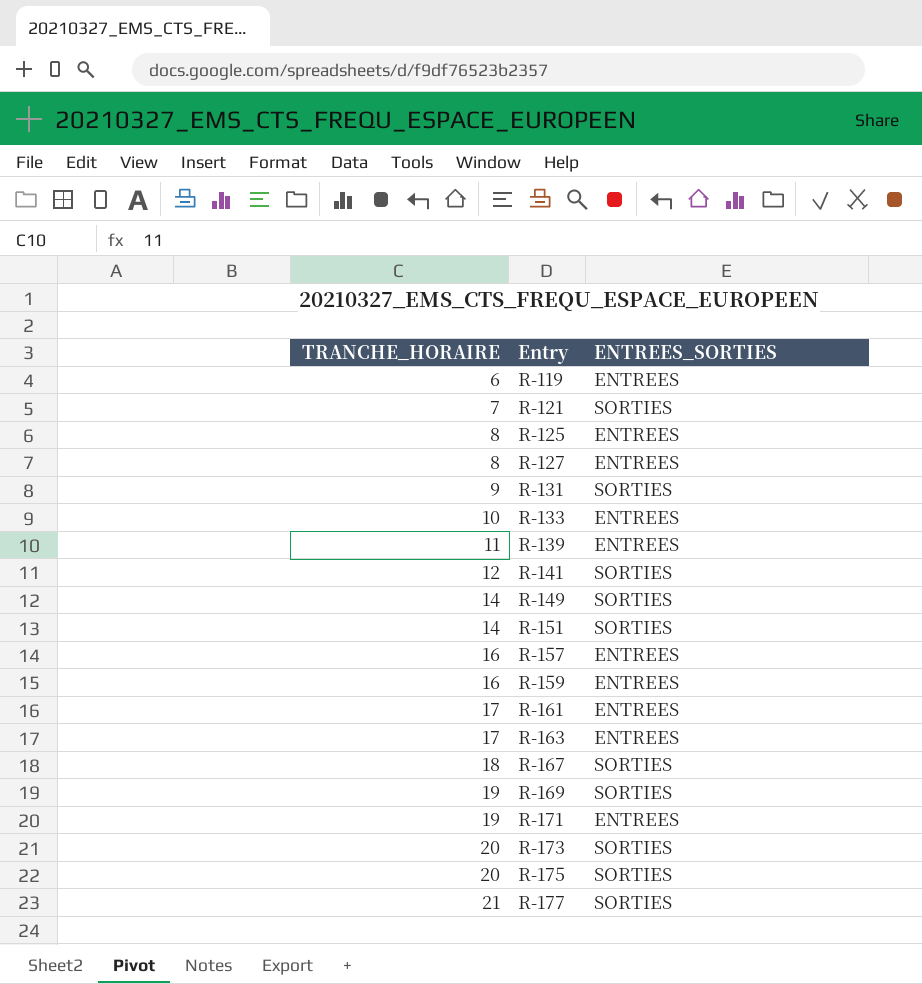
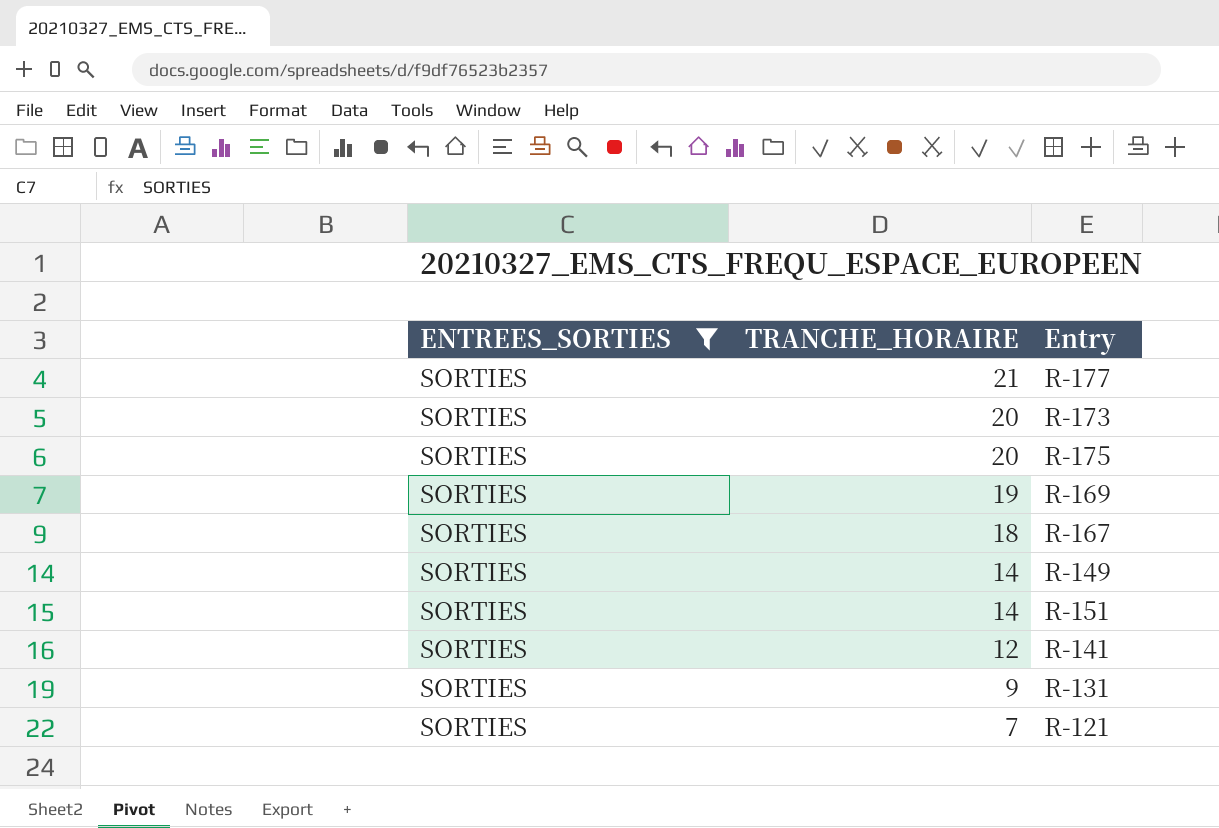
filter: none -> ENTREES_SORTIES = SORTIES
row order: TRANCHE_HORAIRE ascending -> TRANCHE_HORAIRE descending
column ENTREES_SORTIES | position: 3 -> 1

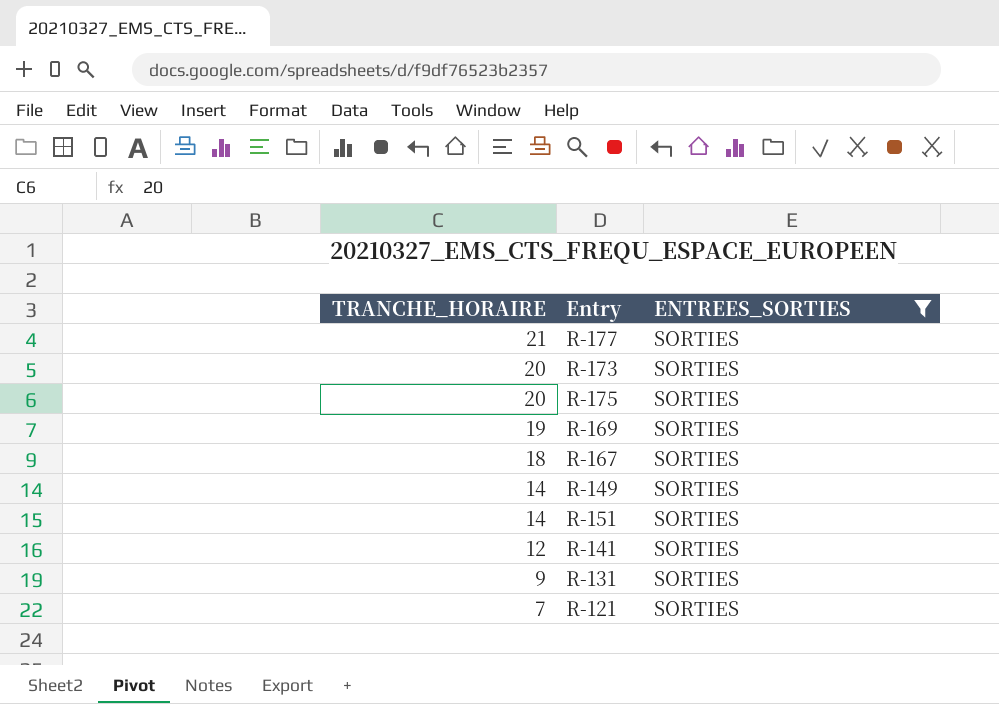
column ENTREES_SORTIES | position: 1 -> 3

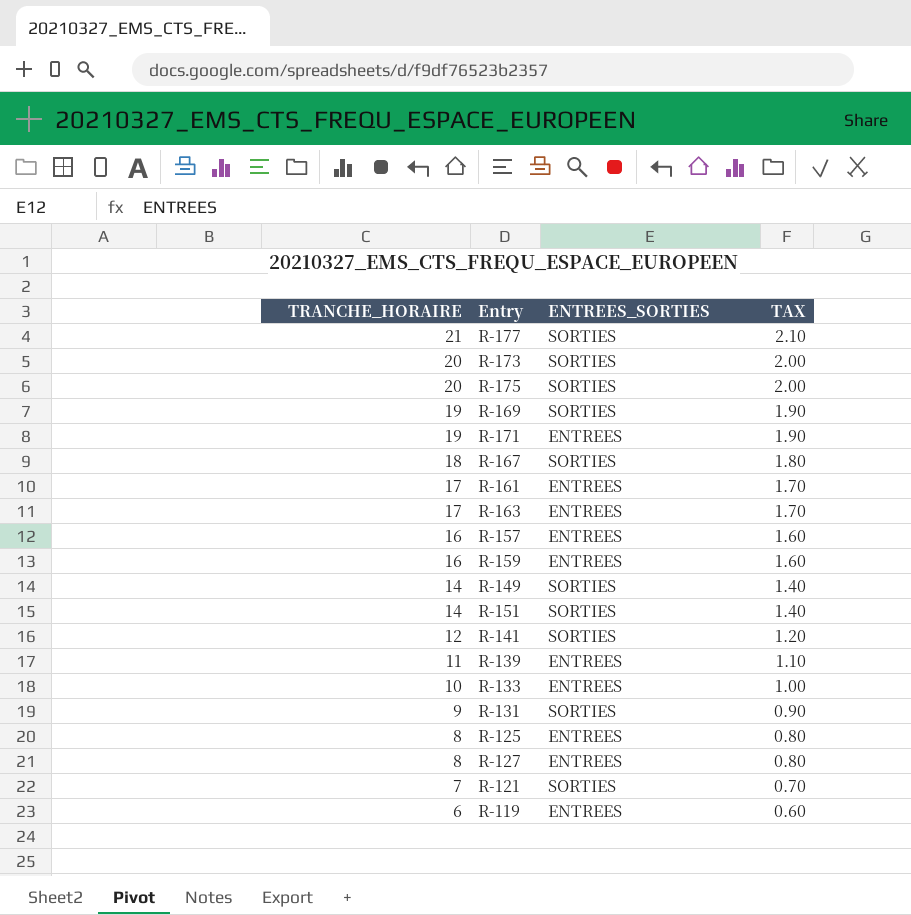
filter: ENTREES_SORTIES = SORTIES -> none
column TAX | formula: none -> [TRANCHE_HORAIRE] * 0.1

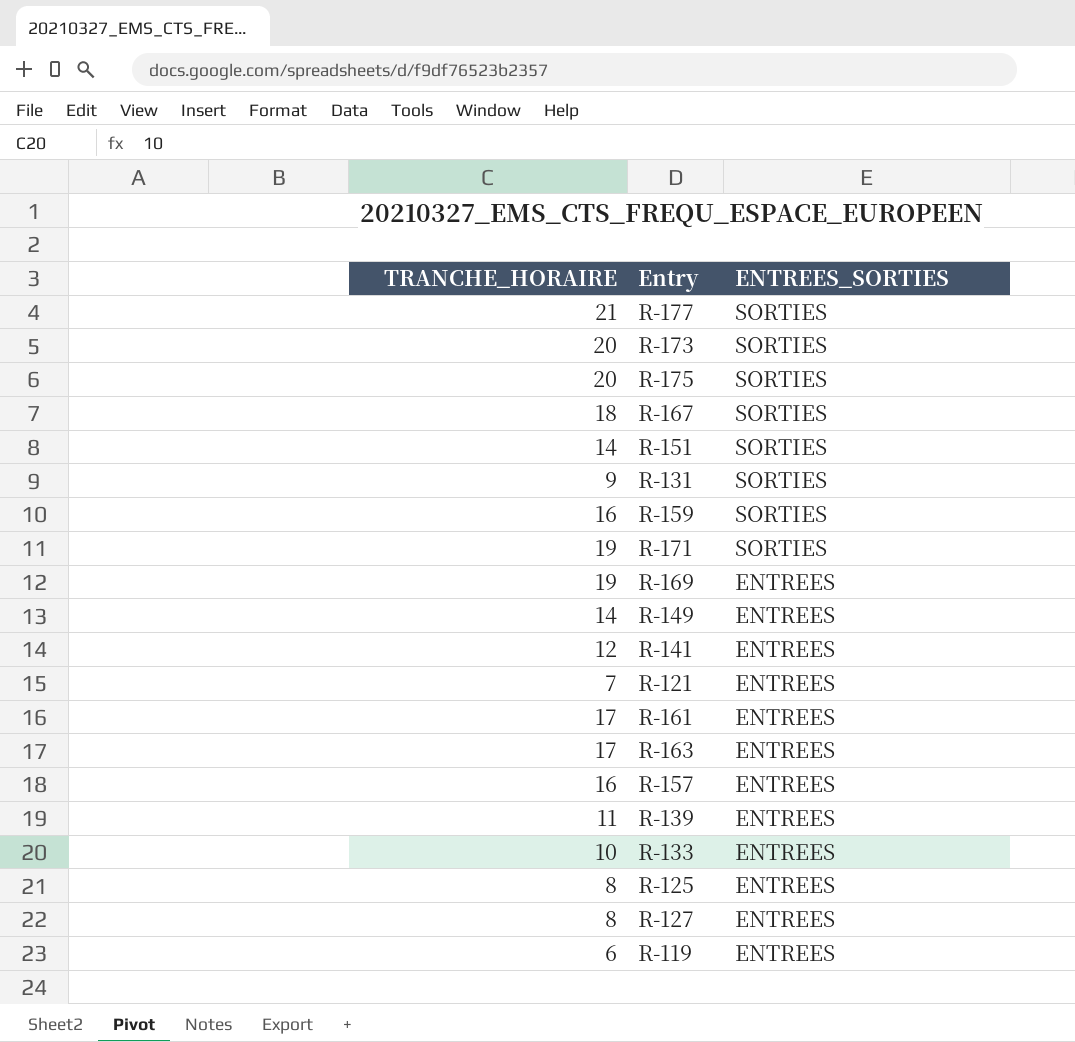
row order: TRANCHE_HORAIRE descending -> ENTREES_SORTIES descending
column TAX | formula: [TRANCHE_HORAIRE] * 0.1 -> none
R-159 | ENTREES_SORTIES: ENTREES -> SORTIES
R-171 | ENTREES_SORTIES: ENTREES -> SORTIES
R-169 | ENTREES_SORTIES: SORTIES -> ENTREES
R-149 | ENTREES_SORTIES: SORTIES -> ENTREES
R-141 | ENTREES_SORTIES: SORTIES -> ENTREES
R-121 | ENTREES_SORTIES: SORTIES -> ENTREES

